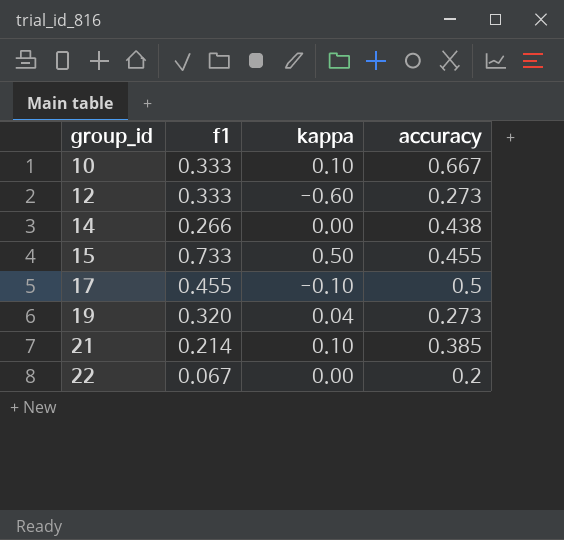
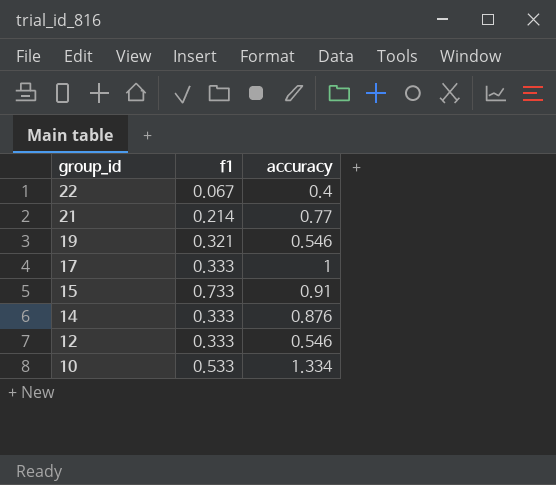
row order: group_id ascending -> group_id descending
column kappa | position: 3 -> none
22 | accuracy: 0.2 -> 0.4
21 | accuracy: 0.385 -> 0.77
19 | f1: 0.320 -> 0.321
19 | accuracy: 0.273 -> 0.546
17 | f1: 0.455 -> 0.333
17 | accuracy: 0.5 -> 1
15 | accuracy: 0.455 -> 0.91
14 | f1: 0.266 -> 0.333
14 | accuracy: 0.438 -> 0.876
12 | accuracy: 0.273 -> 0.546
10 | f1: 0.333 -> 0.533
10 | accuracy: 0.667 -> 1.334

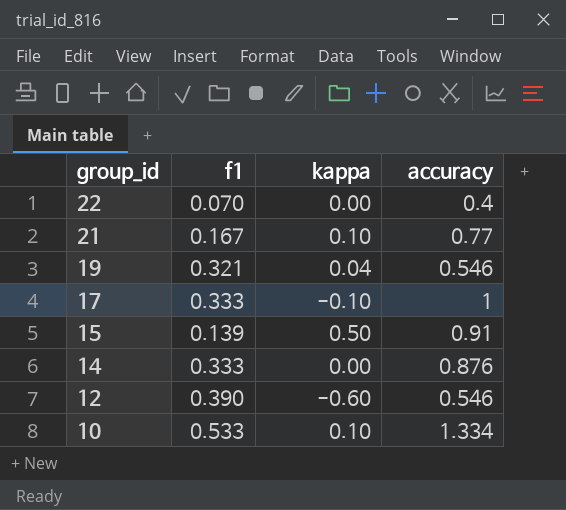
column kappa | position: none -> 3
22 | f1: 0.067 -> 0.070
21 | f1: 0.214 -> 0.167
15 | f1: 0.733 -> 0.139
12 | f1: 0.333 -> 0.390

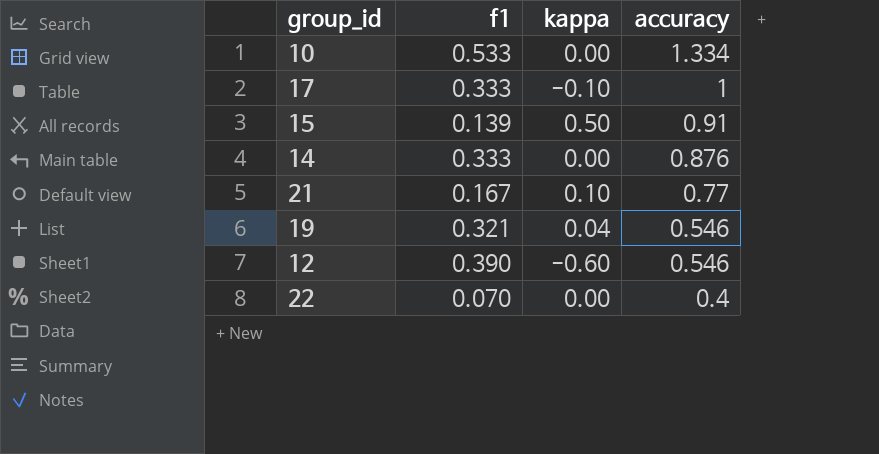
row order: group_id descending -> accuracy descending
10 | kappa: 0.10 -> 0.00

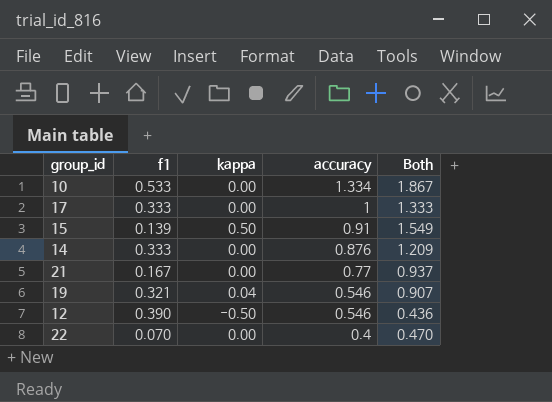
column Both | formula: none -> [f1] + [kappa] + [accuracy]
17 | kappa: -0.10 -> 0.00
21 | kappa: 0.10 -> 0.00
12 | kappa: -0.60 -> -0.50

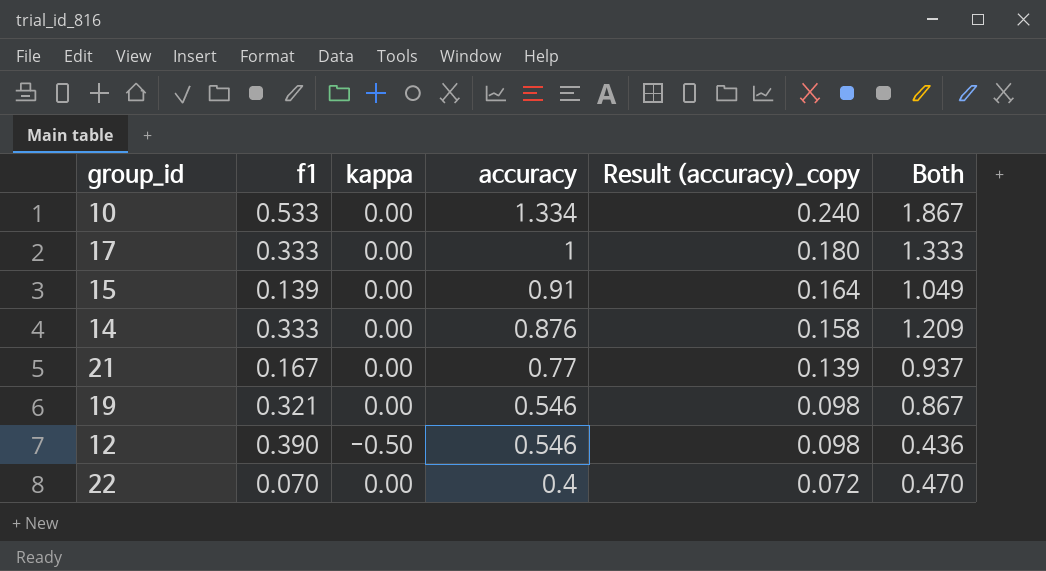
column Result (accuracy)_copy | formula: none -> [accuracy] * 0.18
15 | kappa: 0.50 -> 0.00
15 | Both: 1.549 -> 1.049
19 | kappa: 0.04 -> 0.00
19 | Both: 0.907 -> 0.867

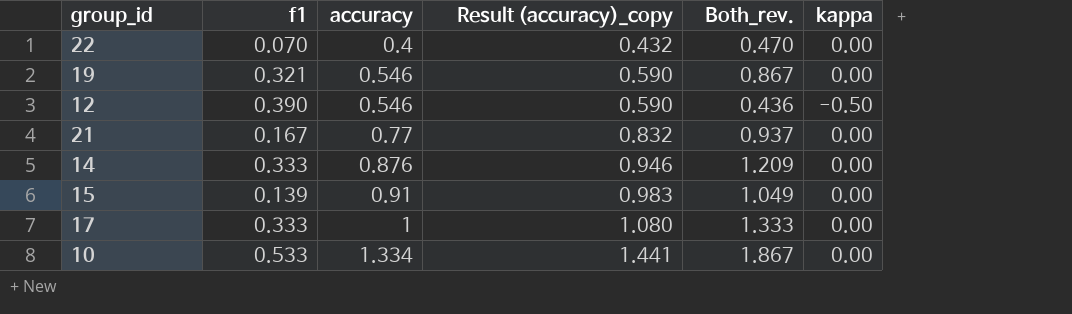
row order: accuracy descending -> accuracy ascending
column Result (accuracy)_copy | formula: [accuracy] * 0.18 -> [accuracy] * 1.08
column name: Both -> Both_rev.
column kappa | position: 3 -> 6

